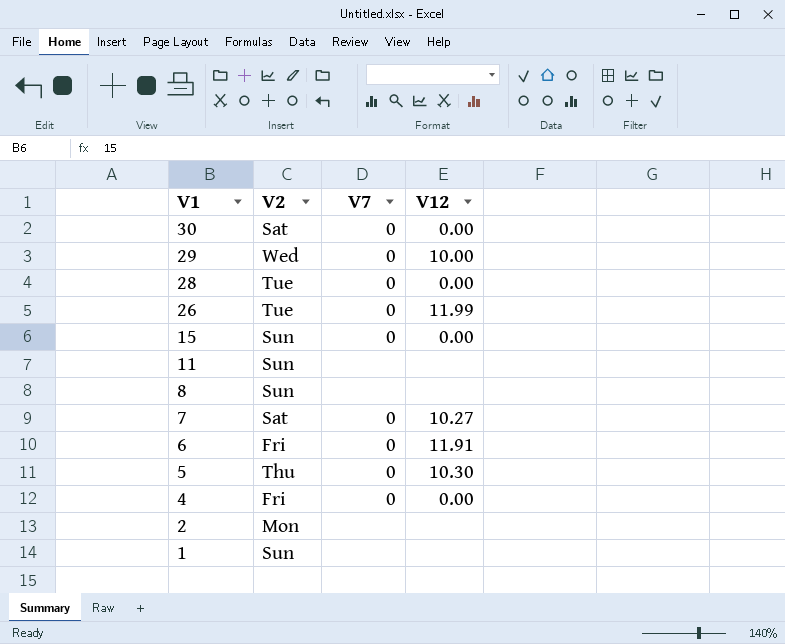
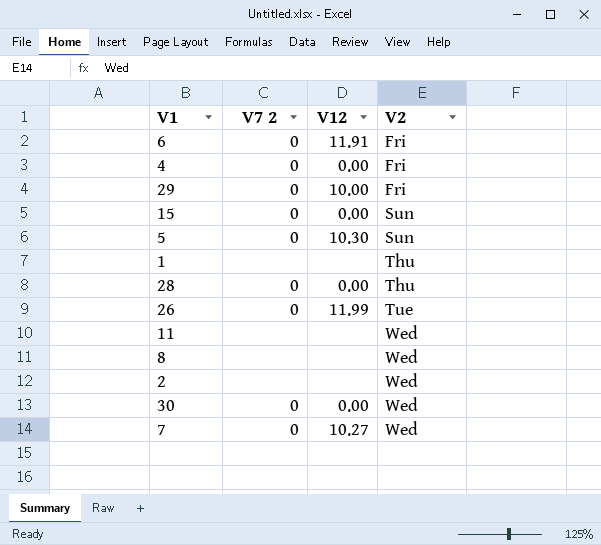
row order: V1 descending -> V2 ascending
column name: V7 -> V7 2
column V2 | position: 2 -> 4
29 | V2: Wed -> Fri
5 | V2: Thu -> Sun
1 | V2: Sun -> Thu
28 | V2: Tue -> Thu
11 | V2: Sun -> Wed
8 | V2: Sun -> Wed
2 | V2: Mon -> Wed
30 | V2: Sat -> Wed
7 | V2: Sat -> Wed

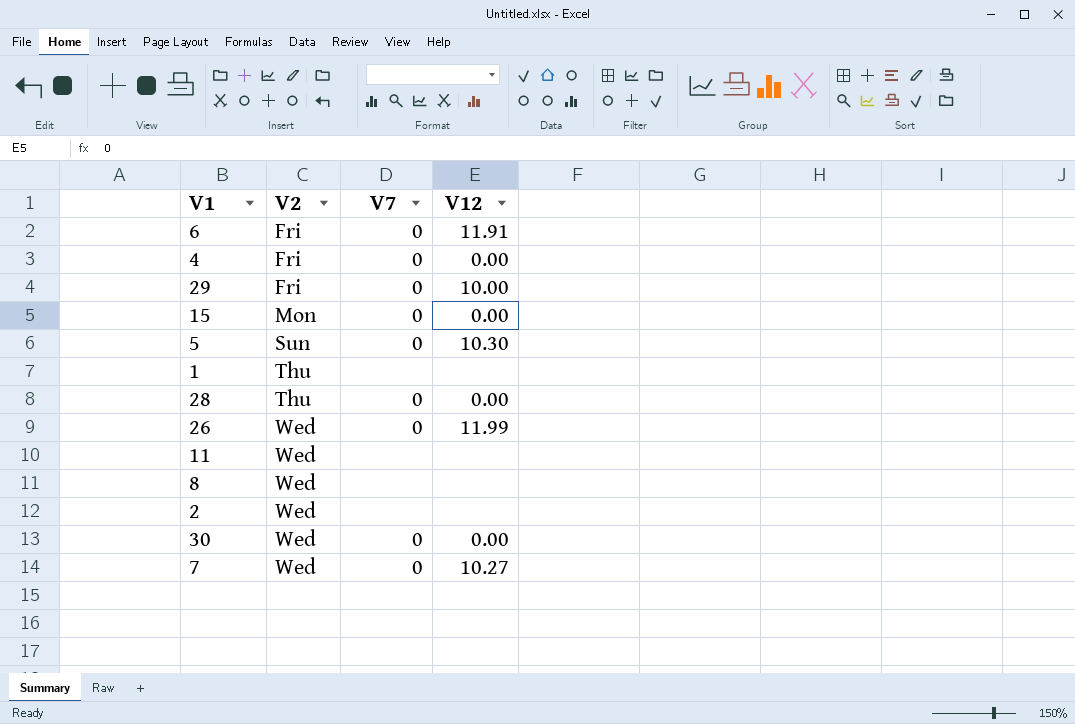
column V2 | position: 4 -> 2
column name: V7 2 -> V7
15 | V2: Sun -> Mon
26 | V2: Tue -> Wed

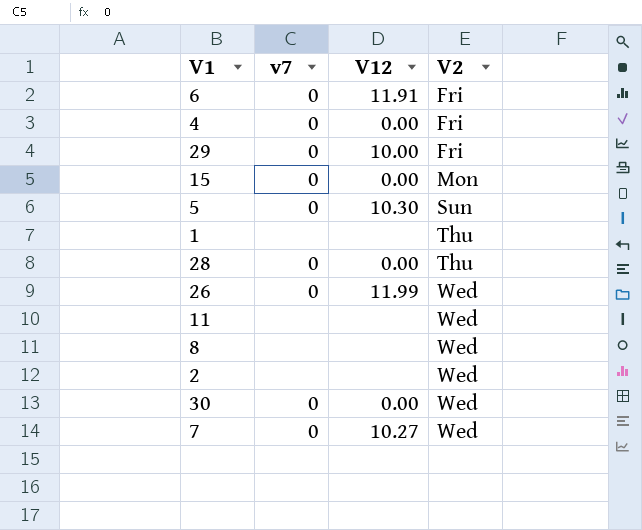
column name: V7 -> v7
column V2 | position: 2 -> 4

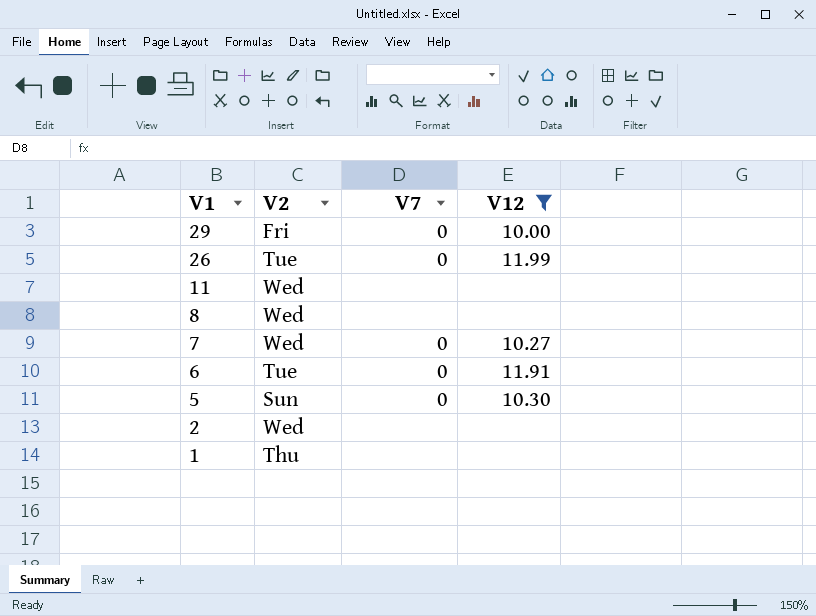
filter: none -> V12 != 0.00
row order: V2 ascending -> V1 descending
column V2 | position: 4 -> 2
column name: v7 -> V7
26 | V2: Wed -> Tue
6 | V2: Fri -> Tue

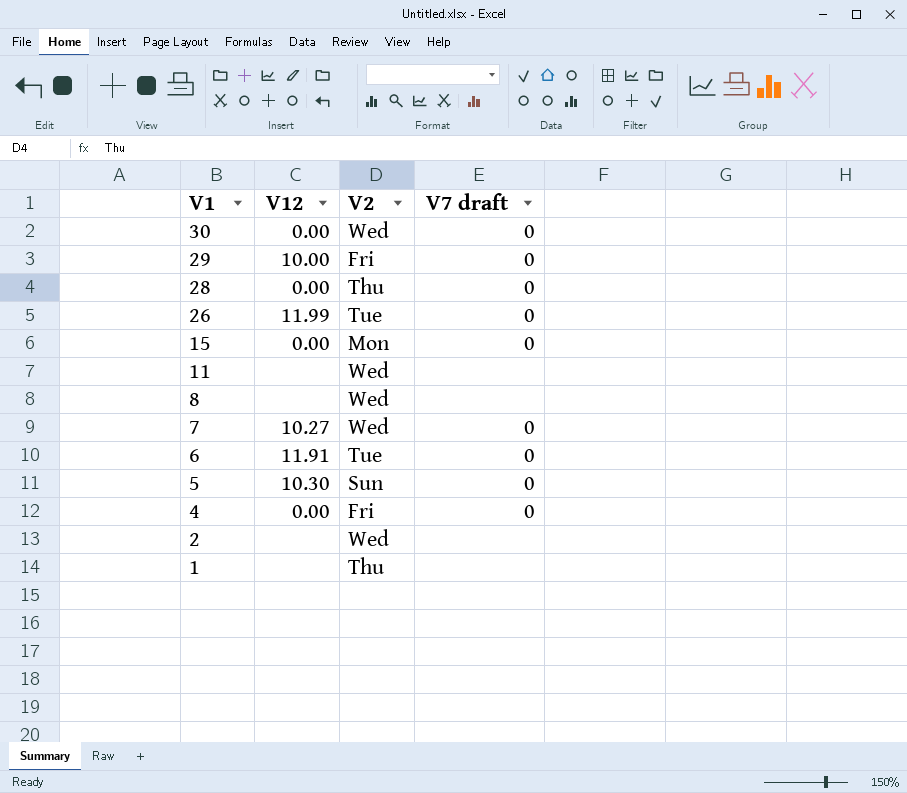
filter: V12 != 0.00 -> none
column V12 | position: 4 -> 2
column name: V7 -> V7 draft

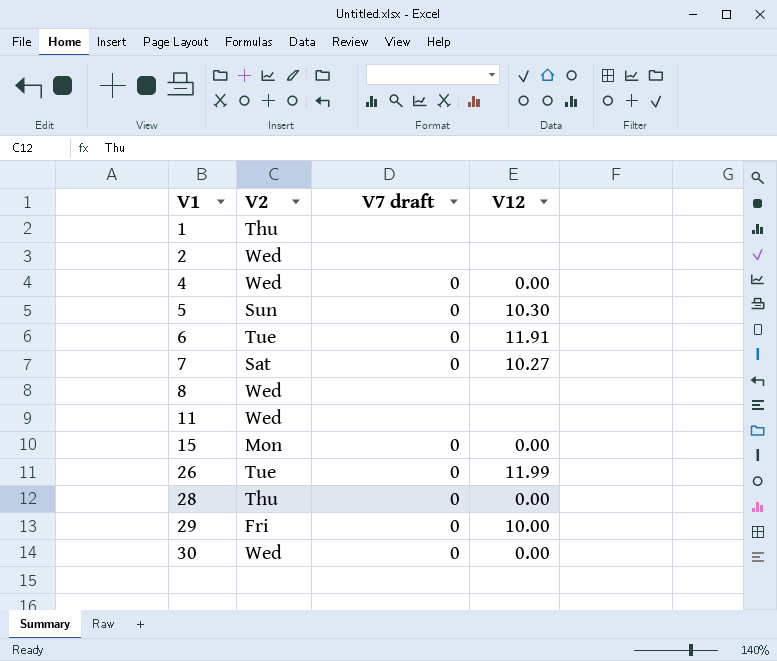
row order: V1 descending -> V1 ascending
column V12 | position: 2 -> 4
4 | V2: Fri -> Wed
7 | V2: Wed -> Sat

